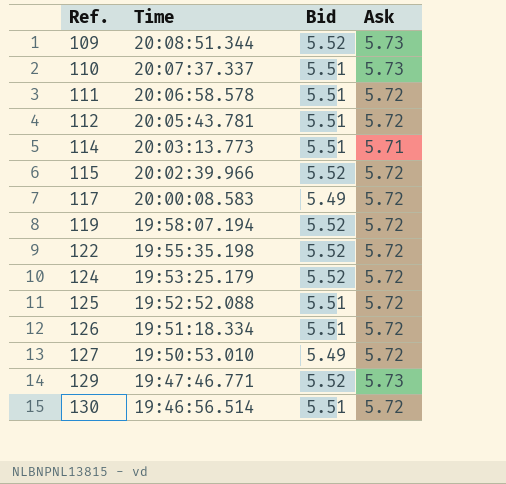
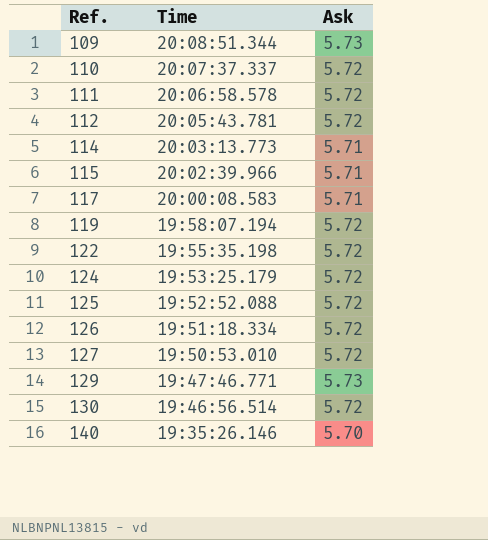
column Bid | position: 3 -> none
110 | Ask: 5.73 -> 5.72
115 | Ask: 5.72 -> 5.71
117 | Ask: 5.72 -> 5.71
row 140: none -> 19:35:26.146 | 5.70

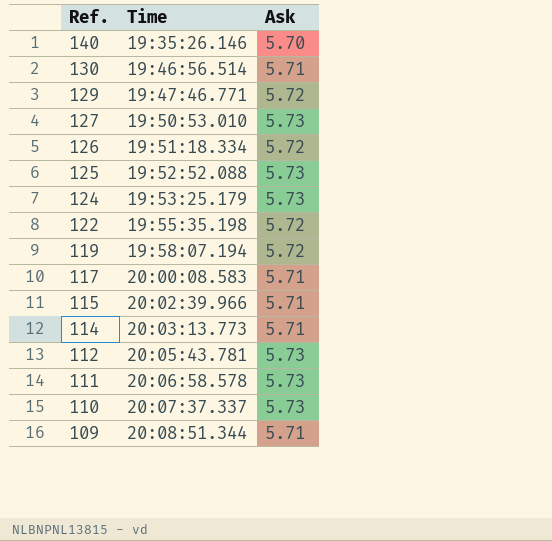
row order: Ref. ascending -> Ref. descending
130 | Ask: 5.72 -> 5.71
129 | Ask: 5.73 -> 5.72
127 | Ask: 5.72 -> 5.73
125 | Ask: 5.72 -> 5.73
124 | Ask: 5.72 -> 5.73
112 | Ask: 5.72 -> 5.73
111 | Ask: 5.72 -> 5.73
110 | Ask: 5.72 -> 5.73
109 | Ask: 5.73 -> 5.71

